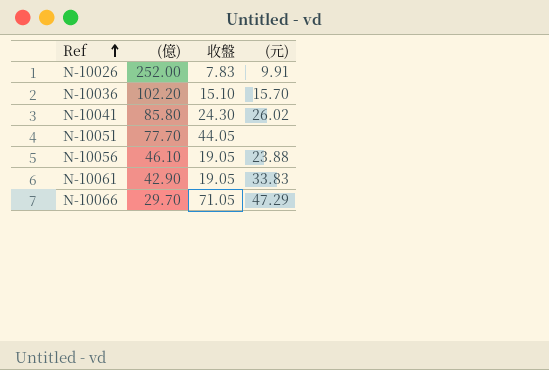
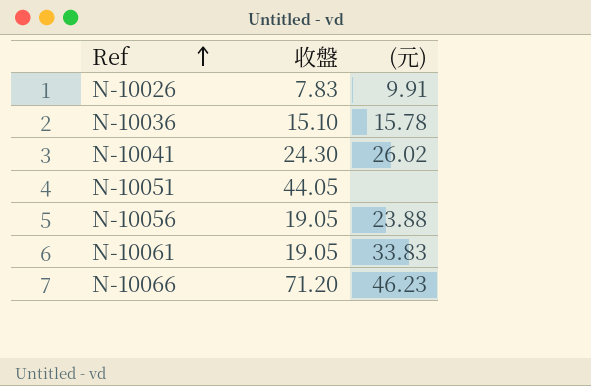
column (億) | position: 2 -> none
N-10036 | (元): 15.70 -> 15.78
N-10066 | 收盤: 71.05 -> 71.20
N-10066 | (元): 47.29 -> 46.23

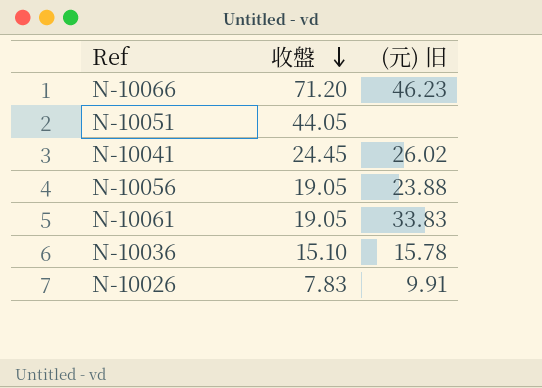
row order: Ref ascending -> 收盤 descending
column name: (元) -> (元) 旧
N-10041 | 收盤: 24.30 -> 24.45

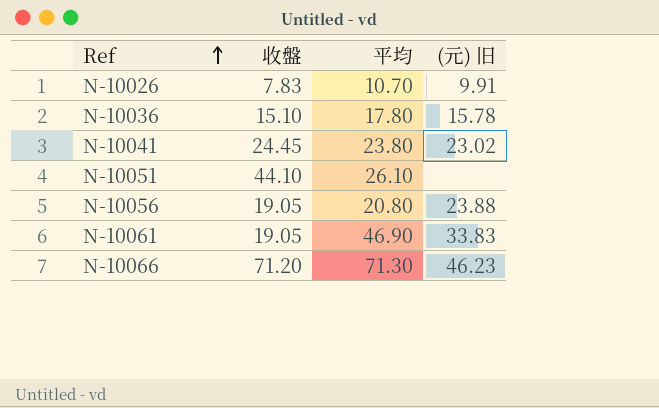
row order: 收盤 descending -> Ref ascending
column 平均 | position: none -> 3
N-10041 | (元) 旧: 26.02 -> 23.02
N-10051 | 收盤: 44.05 -> 44.10

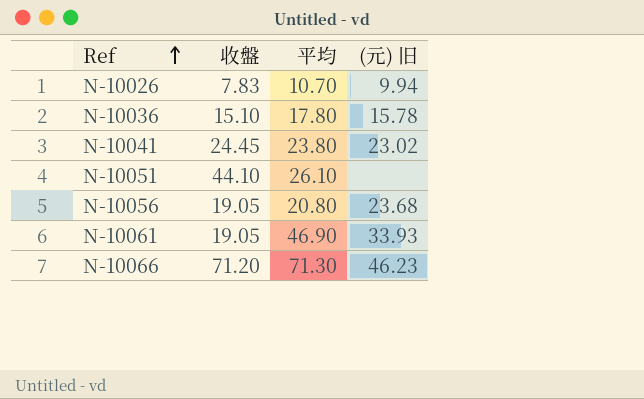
N-10026 | (元) 旧: 9.91 -> 9.94
N-10056 | (元) 旧: 23.88 -> 23.68
N-10061 | (元) 旧: 33.83 -> 33.93

